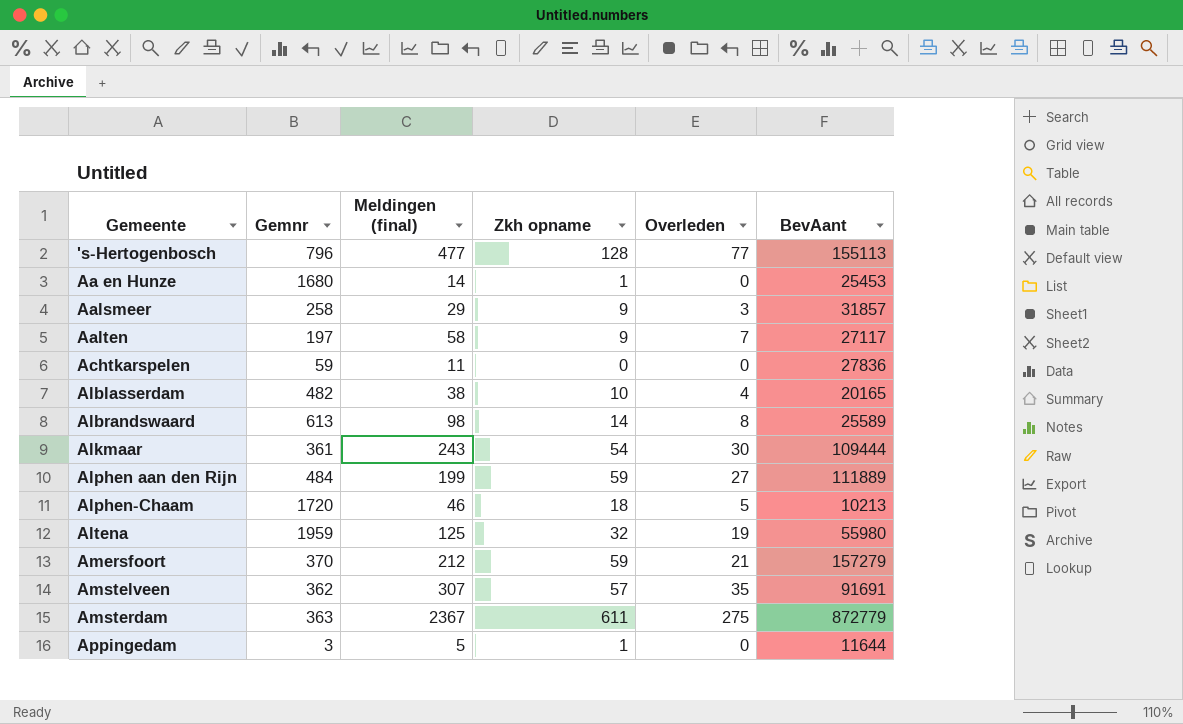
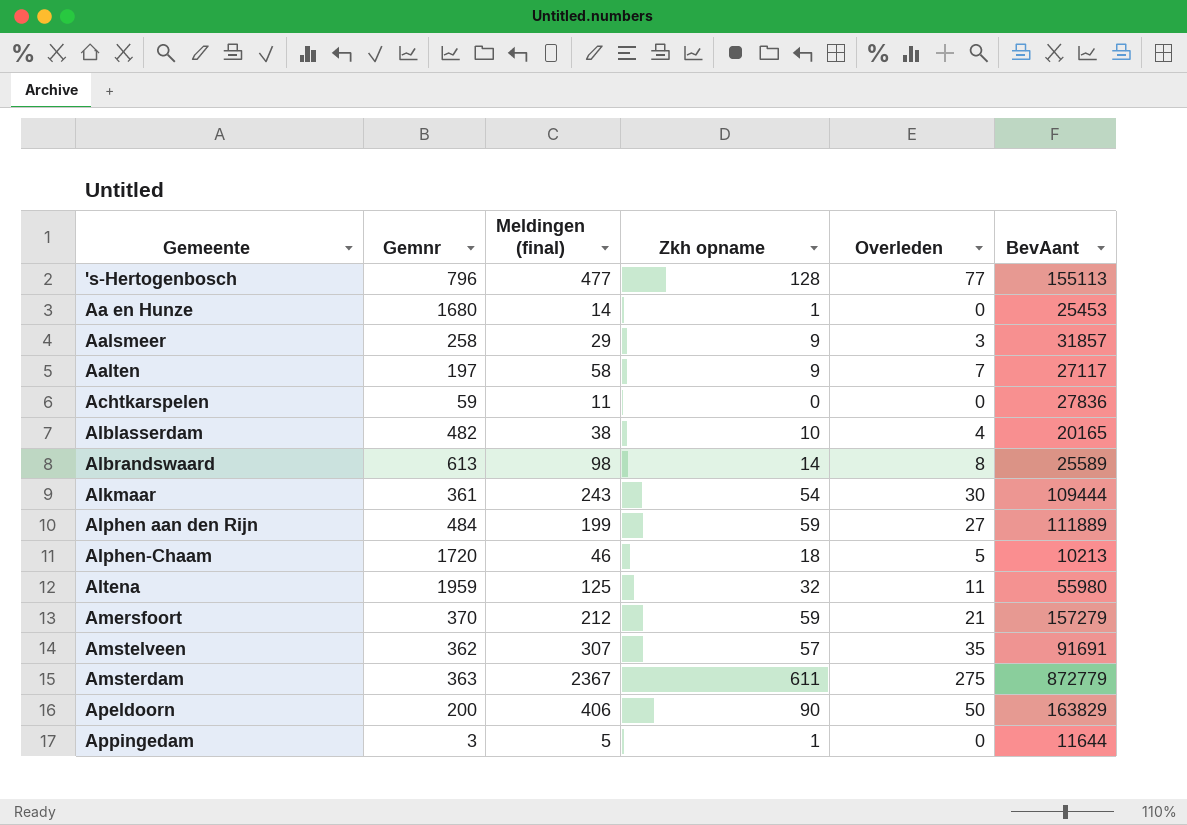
Altena | Overleden: 19 -> 11
row Apeldoorn: none -> 200 | 406 | 90 | 50 | 163829

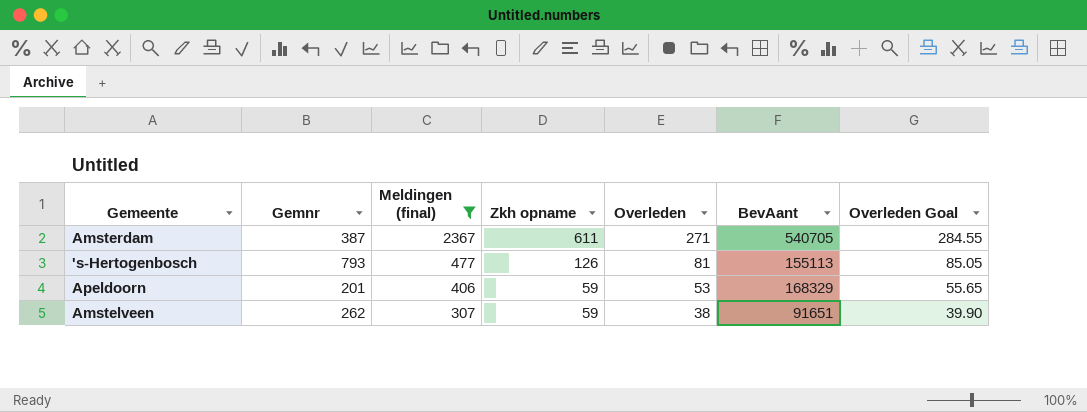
filter: none -> Meldingen (final) >= 307
row order: Gemeente ascending -> Meldingen (final) descending
column Overleden Goal | formula: none -> [Overleden] * 1.05
Amsterdam | Gemnr: 363 -> 387
Amsterdam | Overleden: 275 -> 271
Amsterdam | BevAant: 872779 -> 540705
's-Hertogenbosch | Gemnr: 796 -> 793
's-Hertogenbosch | Zkh opname: 128 -> 126
's-Hertogenbosch | Overleden: 77 -> 81
Apeldoorn | Gemnr: 200 -> 201
Apeldoorn | Zkh opname: 90 -> 59
Apeldoorn | Overleden: 50 -> 53
Apeldoorn | BevAant: 163829 -> 168329
Amstelveen | Gemnr: 362 -> 262
Amstelveen | Zkh opname: 57 -> 59
Amstelveen | Overleden: 35 -> 38
Amstelveen | BevAant: 91691 -> 91651

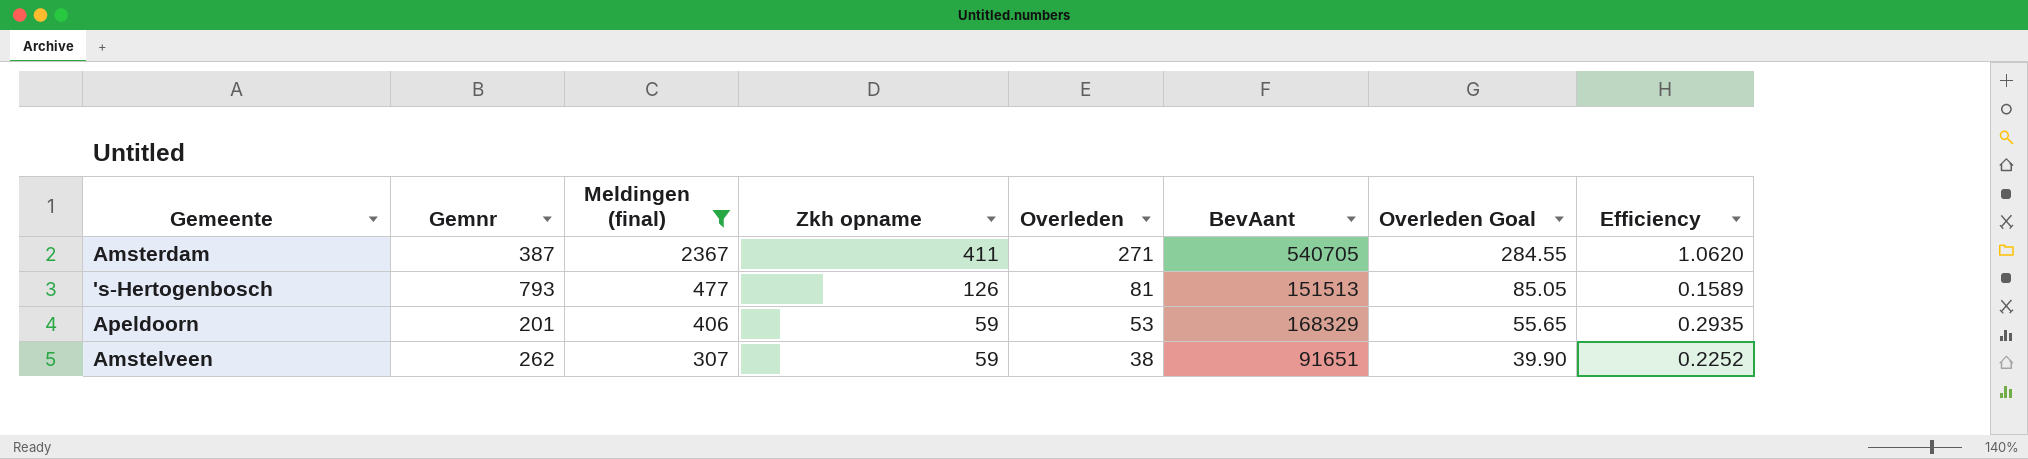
column Efficiency | formula: none -> [Zkh opname] / [Gemnr]
Amsterdam | Zkh opname: 611 -> 411
's-Hertogenbosch | BevAant: 155113 -> 151513

